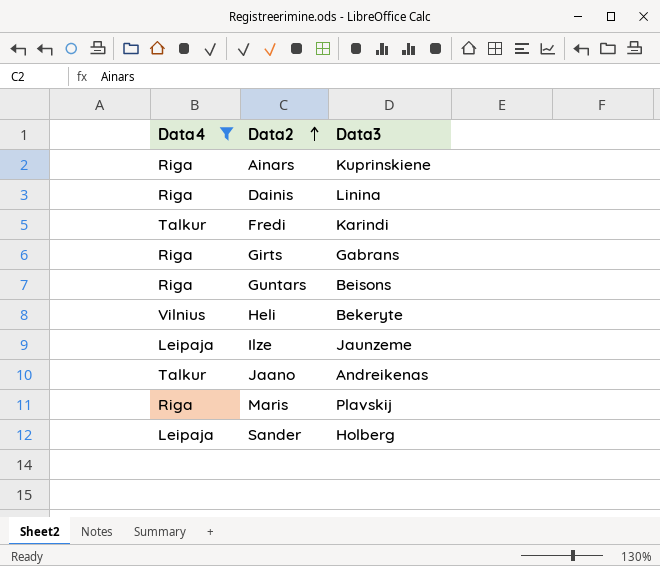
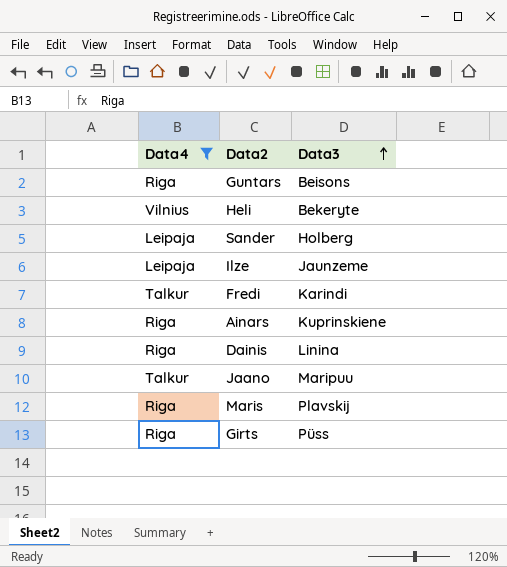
row order: Data2 ascending -> Data3 ascending
Jaano | Data3: Andreikenas -> Maripuu
Girts | Data3: Gabrans -> Püss

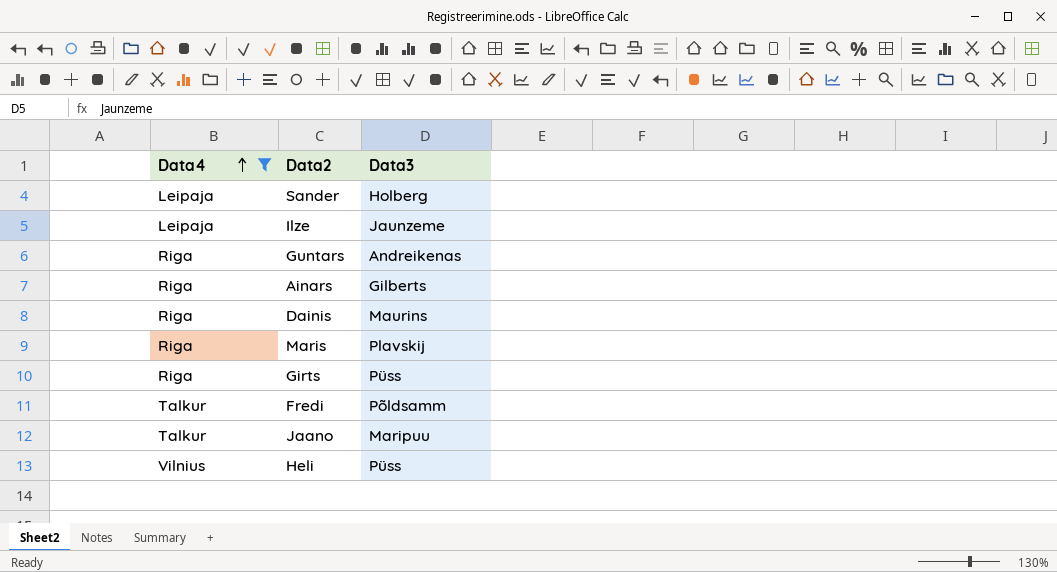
row order: Data3 ascending -> Data4 ascending
Guntars | Data3: Beisons -> Andreikenas
Ainars | Data3: Kuprinskiene -> Gilberts
Dainis | Data3: Linina -> Maurins
Fredi | Data3: Karindi -> Põldsamm
Heli | Data3: Bekeryte -> Püss

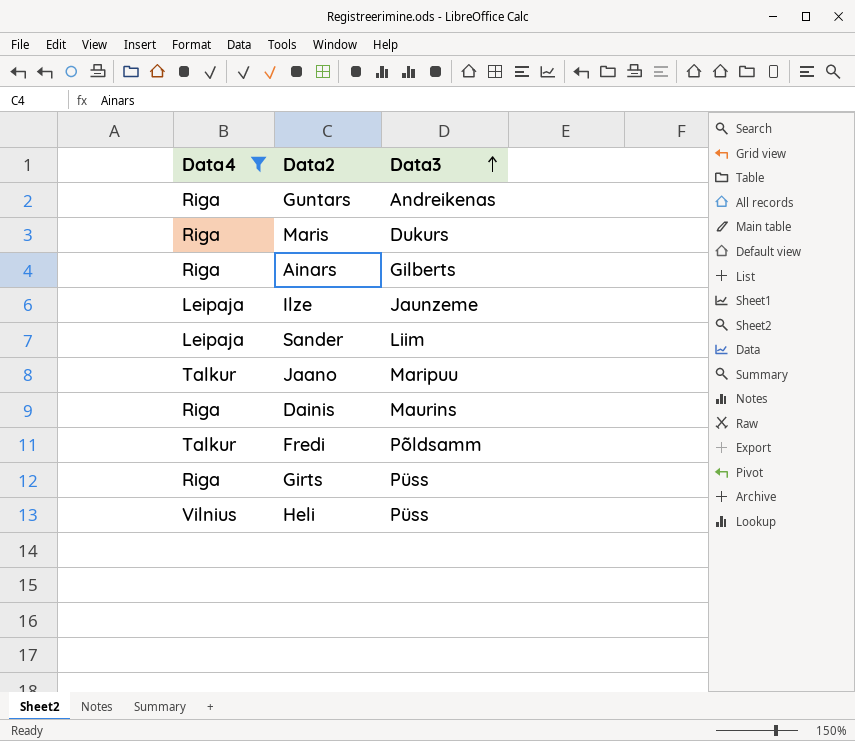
row order: Data4 ascending -> Data3 ascending
Maris | Data3: Plavskij -> Dukurs
Sander | Data3: Holberg -> Liim

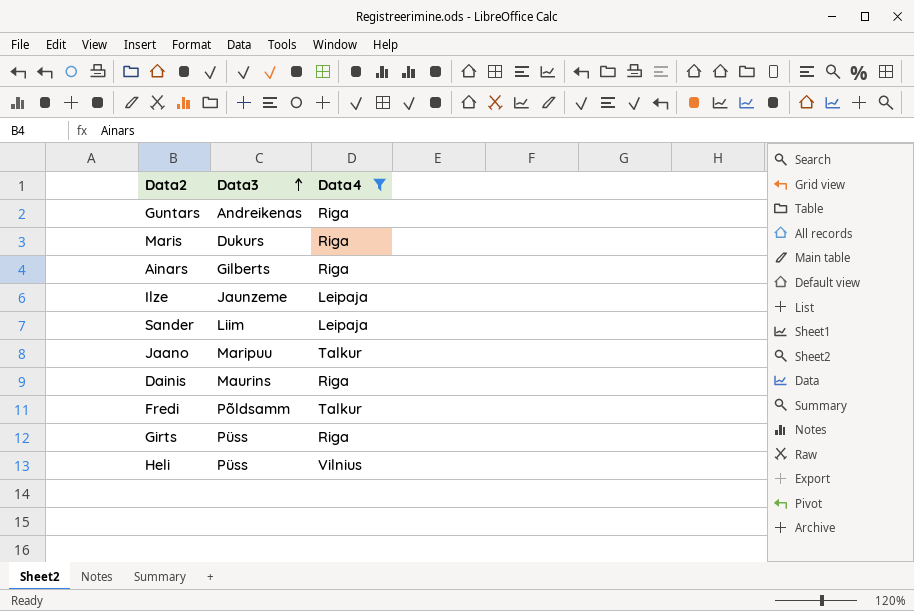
column Data4 | position: 1 -> 3

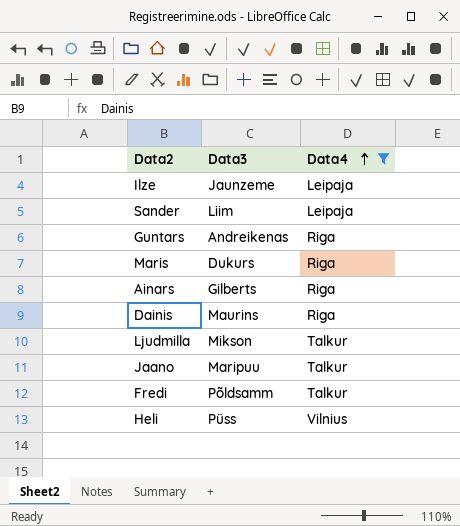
row order: Data3 ascending -> Data4 ascending
row Girts: Püss | Riga -> none
row Ljudmilla: none -> Mikson | Talkur

